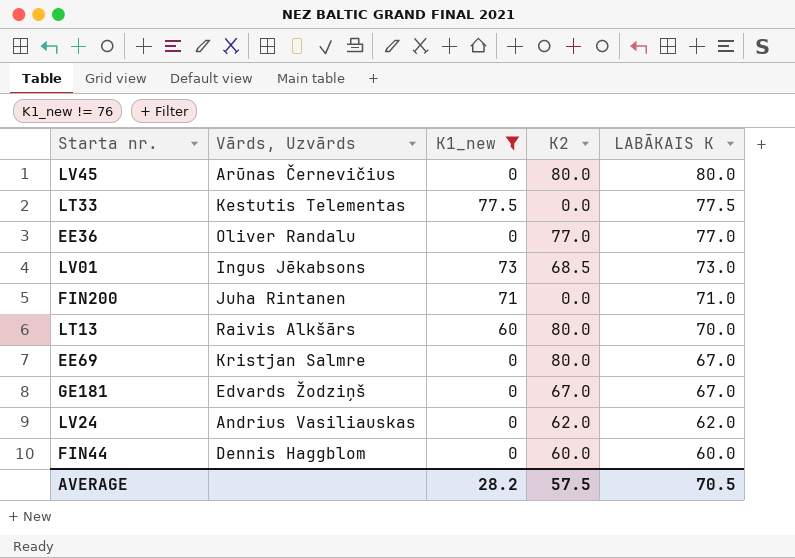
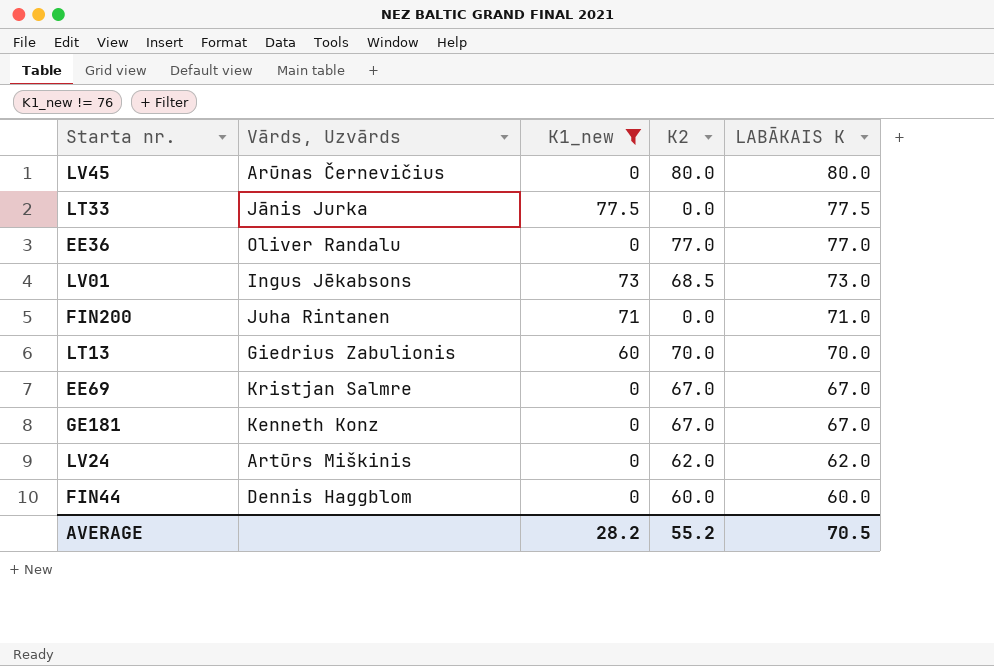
LT33 | Vārds, Uzvārds: Kestutis Telementas -> Jānis Jurka
LT13 | Vārds, Uzvārds: Raivis Alkšārs -> Giedrius Zabulionis
LT13 | K2: 80.0 -> 70.0
EE69 | K2: 80.0 -> 67.0
GE181 | Vārds, Uzvārds: Edvards Žodziņš -> Kenneth Konz
LV24 | Vārds, Uzvārds: Andrius Vasiliauskas -> Artūrs Miškinis
AVERAGE | K2: 57.5 -> 55.2

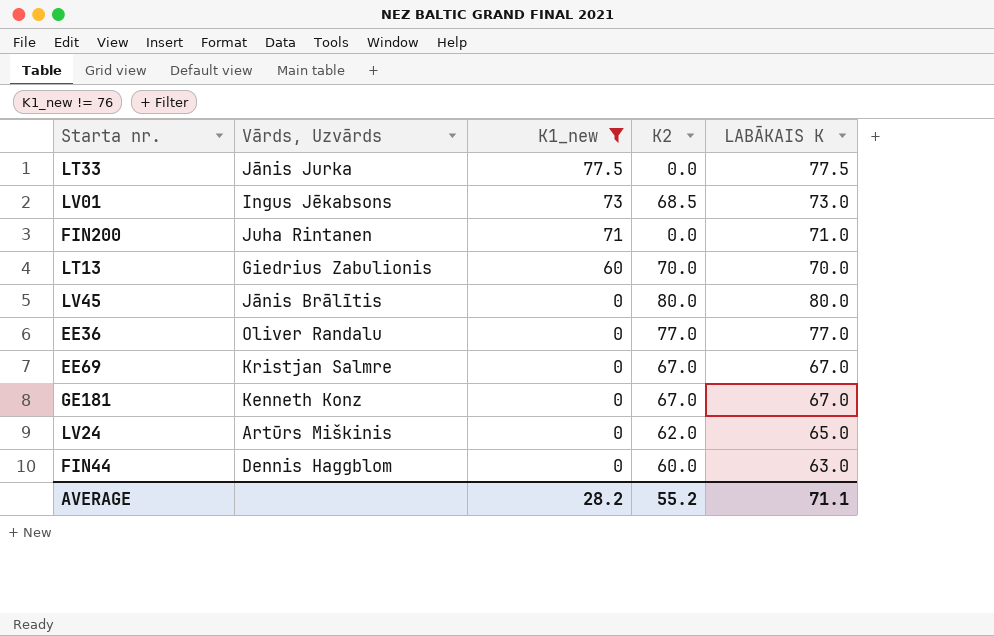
row order: LABĀKAIS K descending -> K1_new descending
LV45 | Vārds, Uzvārds: Arūnas Černevičius -> Jānis Brālītis
LV24 | LABĀKAIS K: 62.0 -> 65.0
FIN44 | LABĀKAIS K: 60.0 -> 63.0
AVERAGE | LABĀKAIS K: 70.5 -> 71.1

